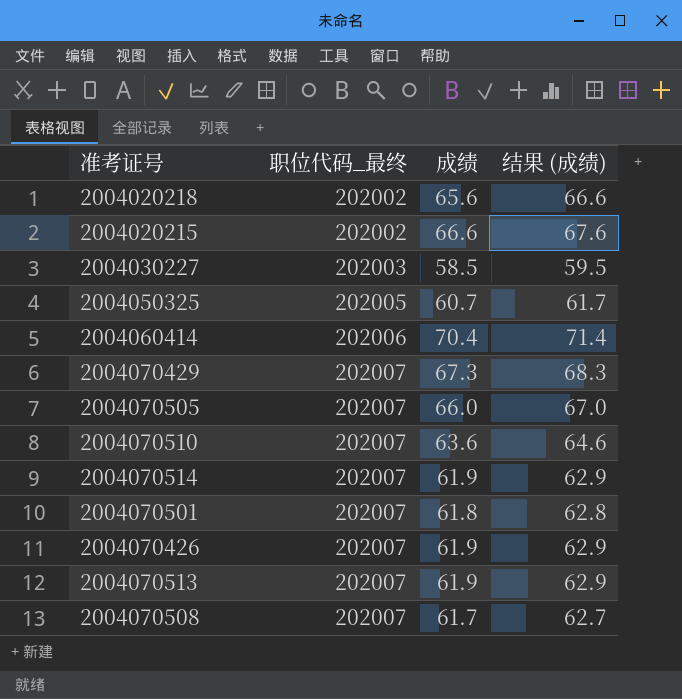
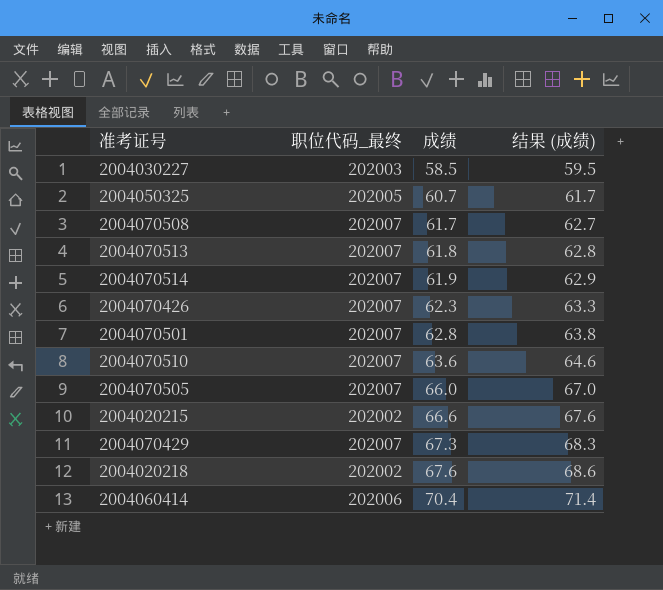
row order: 职位代码_最终 ascending -> 成绩 ascending
2004070513 | 成绩: 61.9 -> 61.8
2004070513 | 结果 (成绩): 62.9 -> 62.8
2004070426 | 成绩: 61.9 -> 62.3
2004070426 | 结果 (成绩): 62.9 -> 63.3
2004070501 | 成绩: 61.8 -> 62.8
2004070501 | 结果 (成绩): 62.8 -> 63.8
2004020218 | 成绩: 65.6 -> 67.6
2004020218 | 结果 (成绩): 66.6 -> 68.6

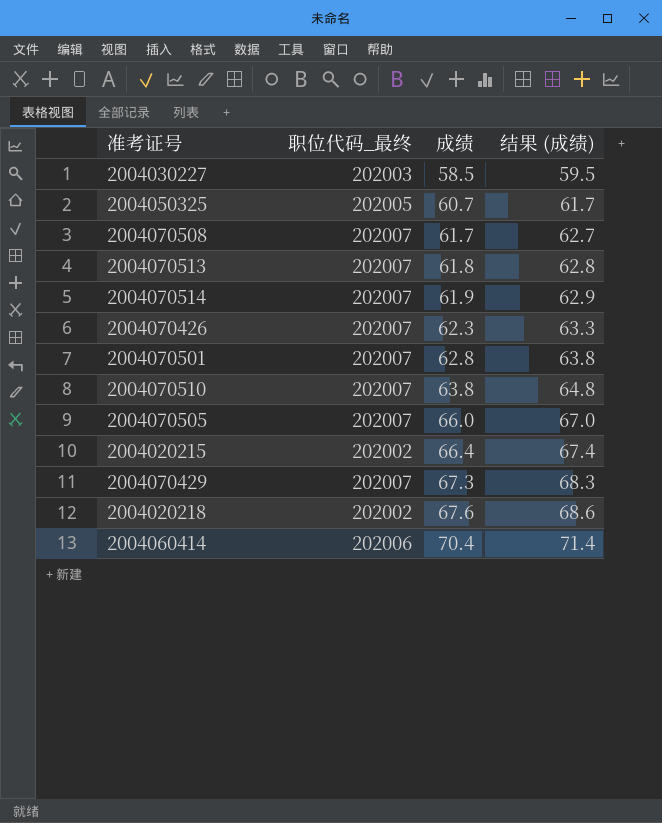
2004070510 | 成绩: 63.6 -> 63.8
2004070510 | 结果 (成绩): 64.6 -> 64.8
2004020215 | 成绩: 66.6 -> 66.4
2004020215 | 结果 (成绩): 67.6 -> 67.4

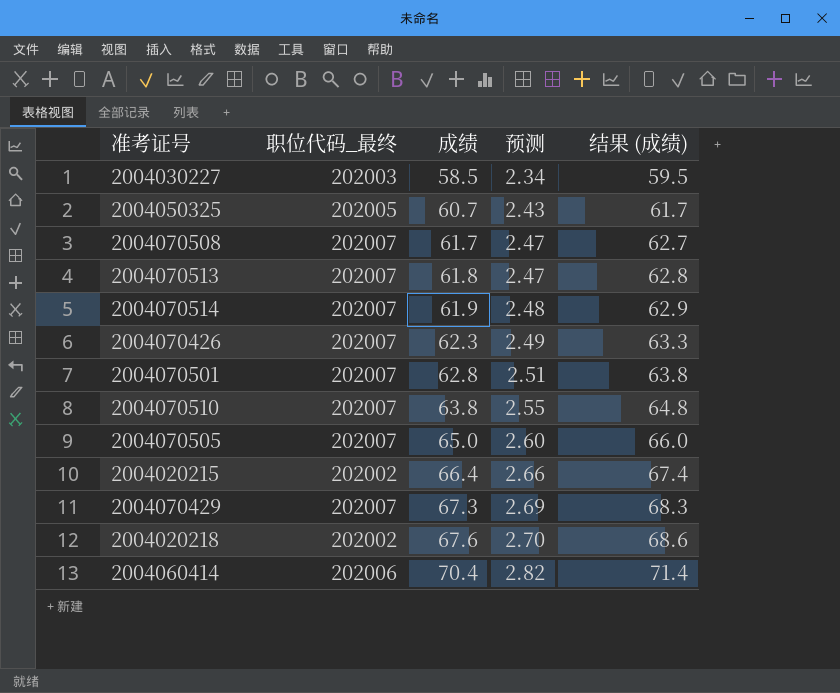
column 预测 | formula: none -> [成绩] * 0.04
2004070505 | 成绩: 66.0 -> 65.0
2004070505 | 结果 (成绩): 67.0 -> 66.0

